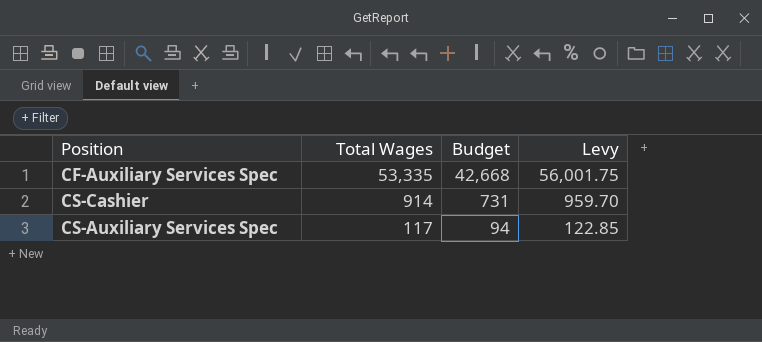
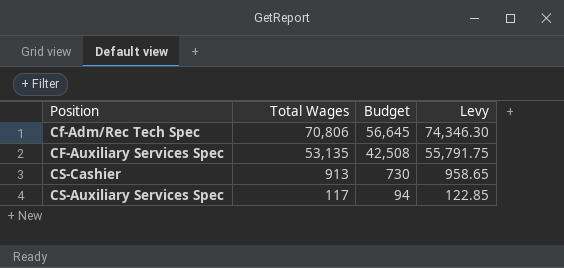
row Cf-Adm/Rec Tech Spec: none -> 70,806 | 56,645 | 74,346.30
CF-Auxiliary Services Spec | Total Wages: 53,335 -> 53,135
CF-Auxiliary Services Spec | Budget: 42,668 -> 42,508
CF-Auxiliary Services Spec | Levy: 56,001.75 -> 55,791.75
CS-Cashier | Total Wages: 914 -> 913
CS-Cashier | Budget: 731 -> 730
CS-Cashier | Levy: 959.70 -> 958.65

